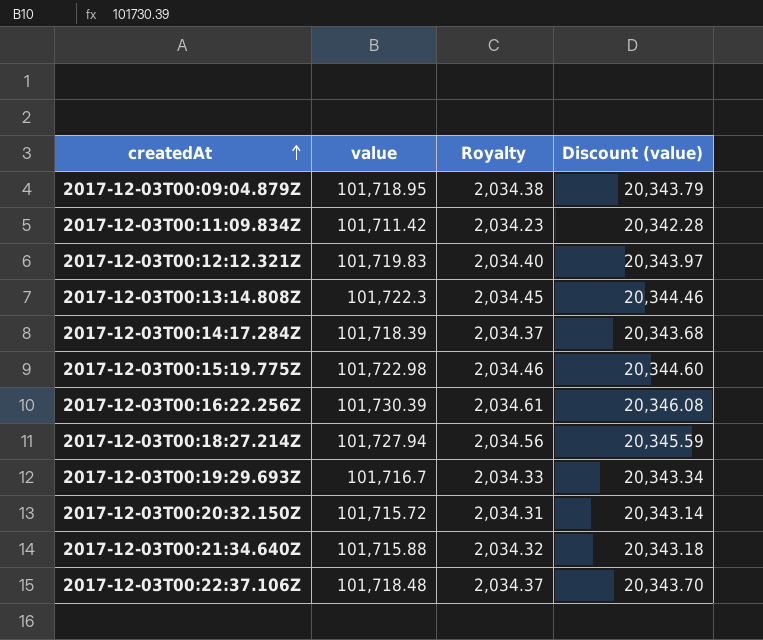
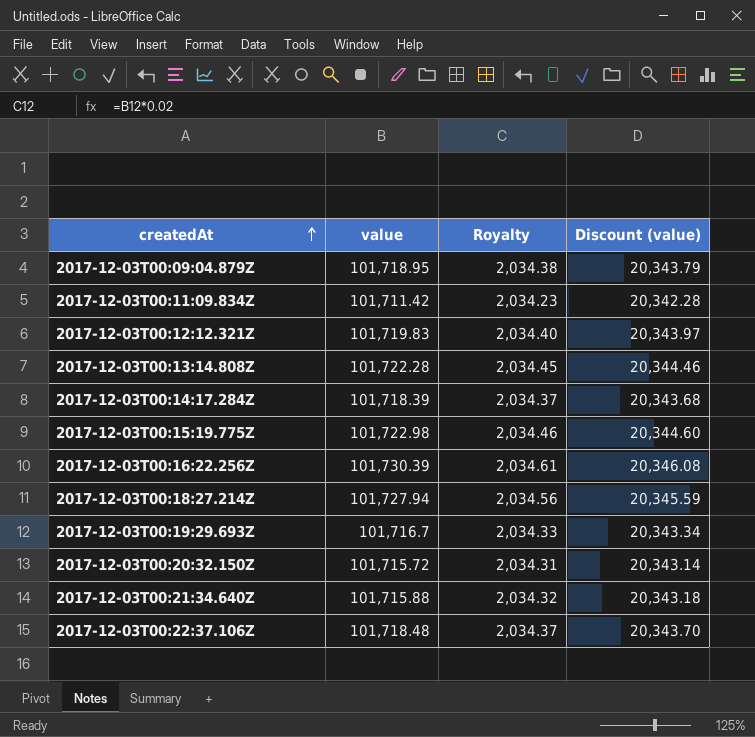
2017-12-03T00:13:14.808Z | value: 101,722.3 -> 101,722.28

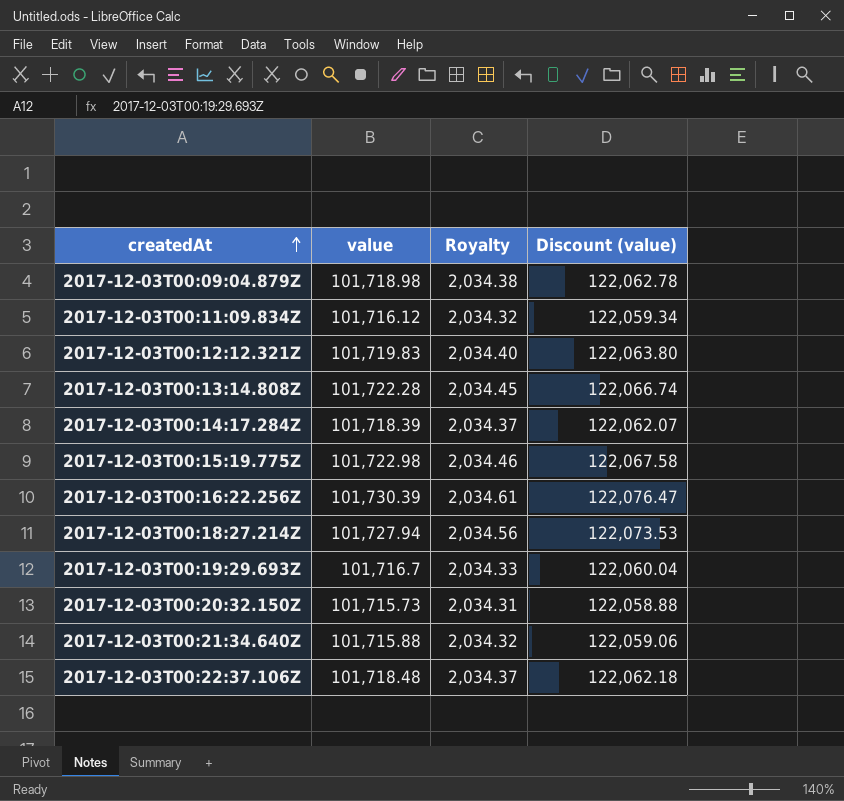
column Discount (value) | formula: [value] * 0.2 -> [value] * 1.2
2017-12-03T00:09:04.879Z | value: 101,718.95 -> 101,718.98
2017-12-03T00:11:09.834Z | value: 101,711.42 -> 101,716.12
2017-12-03T00:11:09.834Z | Royalty: 2,034.23 -> 2,034.32
2017-12-03T00:20:32.150Z | value: 101,715.72 -> 101,715.73

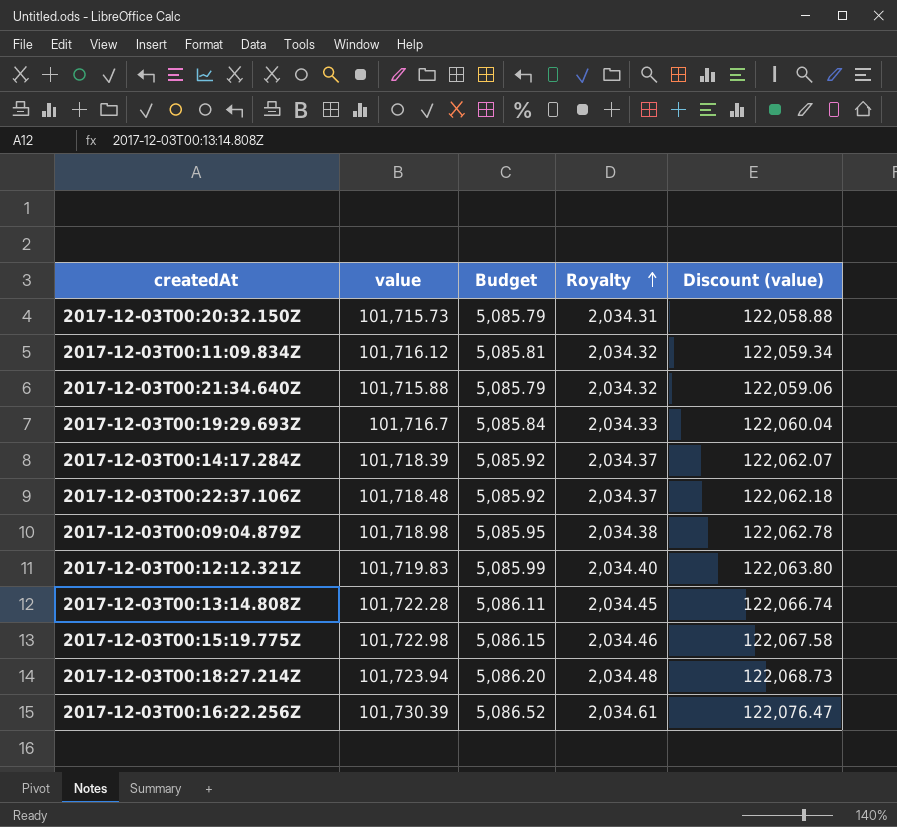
row order: createdAt ascending -> Royalty ascending
column Budget | formula: none -> [value] * 0.05
2017-12-03T00:18:27.214Z | value: 101,727.94 -> 101,723.94
2017-12-03T00:18:27.214Z | Royalty: 2,034.56 -> 2,034.48
2017-12-03T00:18:27.214Z | Discount (value): 122,073.53 -> 122,068.73

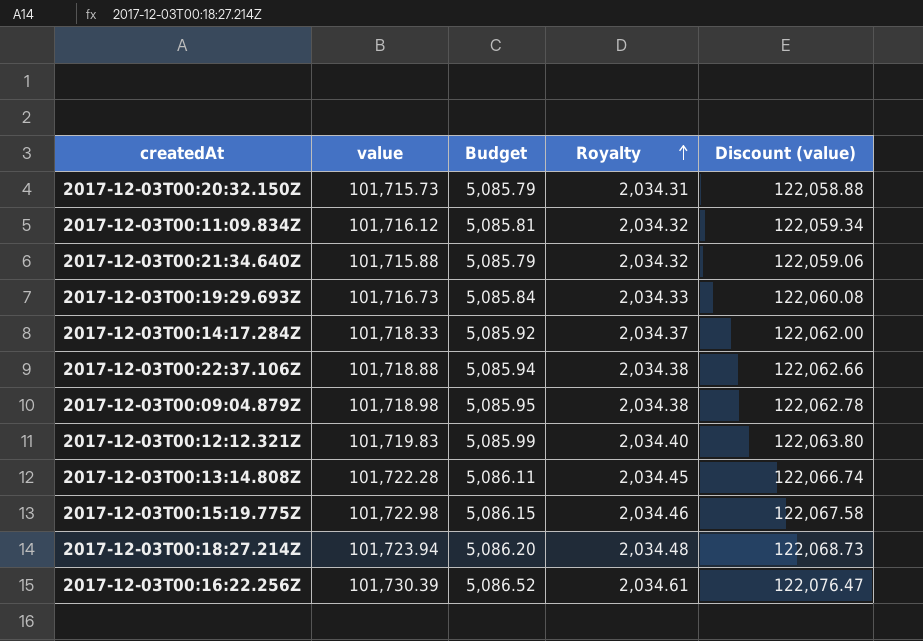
2017-12-03T00:19:29.693Z | value: 101,716.7 -> 101,716.73
2017-12-03T00:19:29.693Z | Discount (value): 122,060.04 -> 122,060.08
2017-12-03T00:14:17.284Z | value: 101,718.39 -> 101,718.33
2017-12-03T00:14:17.284Z | Discount (value): 122,062.07 -> 122,062.00
2017-12-03T00:22:37.106Z | value: 101,718.48 -> 101,718.88
2017-12-03T00:22:37.106Z | Budget: 5,085.92 -> 5,085.94
2017-12-03T00:22:37.106Z | Royalty: 2,034.37 -> 2,034.38
2017-12-03T00:22:37.106Z | Discount (value): 122,062.18 -> 122,062.66

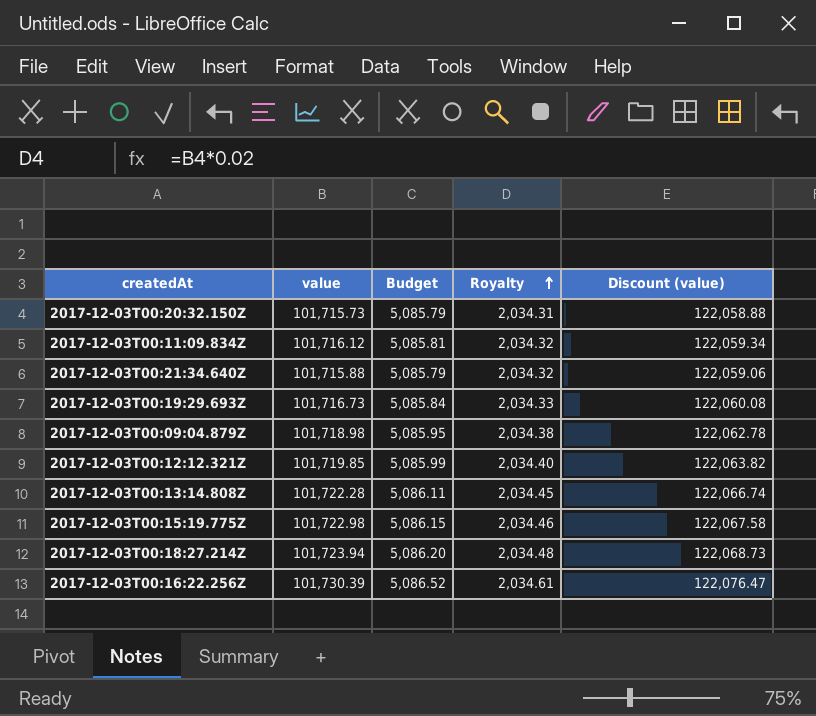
row 2017-12-03T00:14:17.284Z: 101,718.33 | 5,085.92 | 2,034.37 | 122,062.00 -> none
row 2017-12-03T00:22:37.106Z: 101,718.88 | 5,085.94 | 2,034.38 | 122,062.66 -> none
2017-12-03T00:12:12.321Z | value: 101,719.83 -> 101,719.85
2017-12-03T00:12:12.321Z | Discount (value): 122,063.80 -> 122,063.82

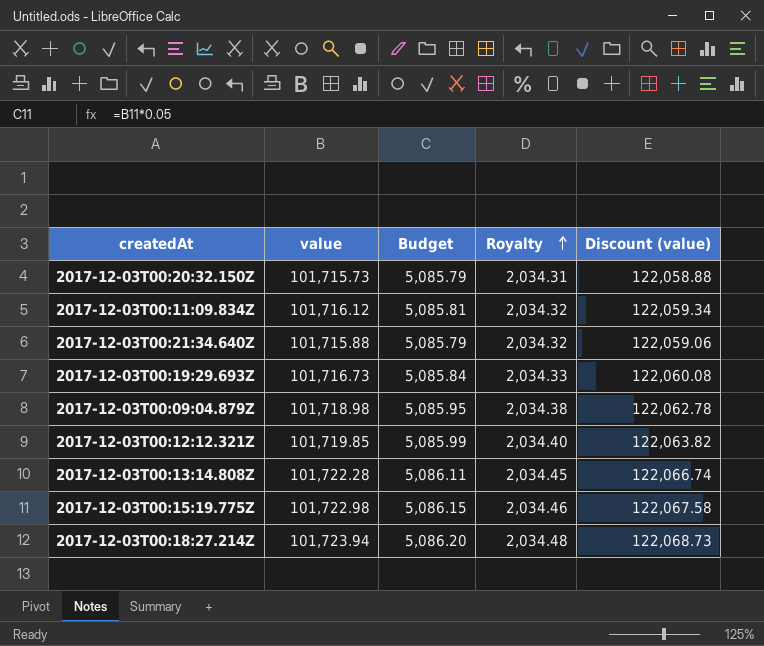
row 2017-12-03T00:16:22.256Z: 101,730.39 | 5,086.52 | 2,034.61 | 122,076.47 -> none

